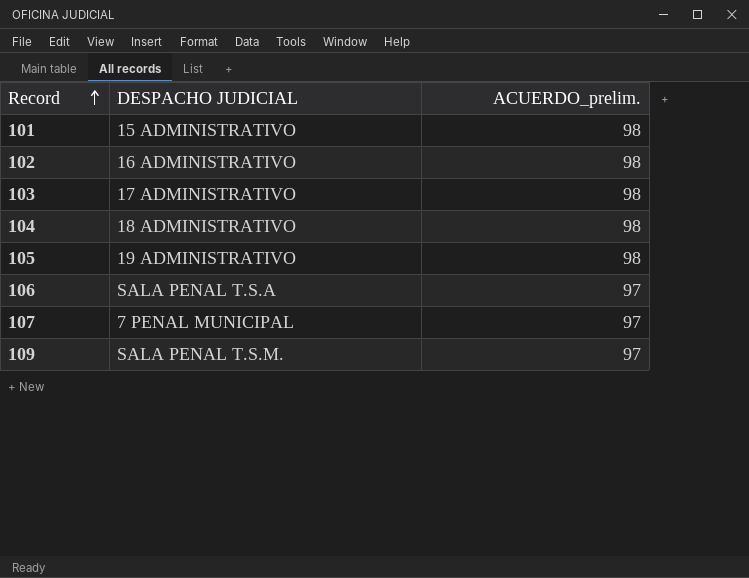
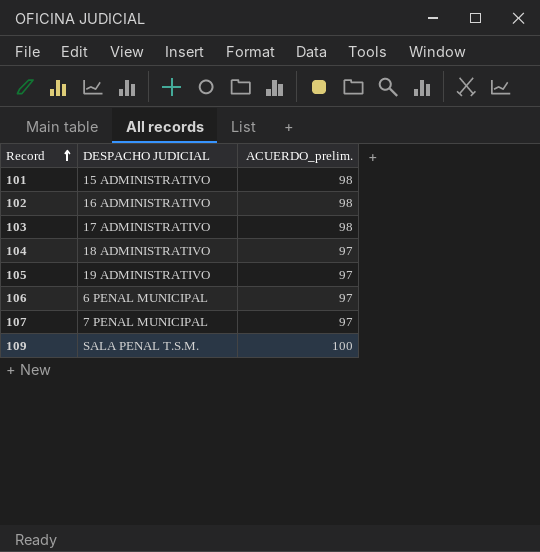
104 | ACUERDO_prelim.: 98 -> 97
105 | ACUERDO_prelim.: 98 -> 97
106 | DESPACHO JUDICIAL: SALA PENAL T.S.A -> 6 PENAL MUNICIPAL
109 | ACUERDO_prelim.: 97 -> 100

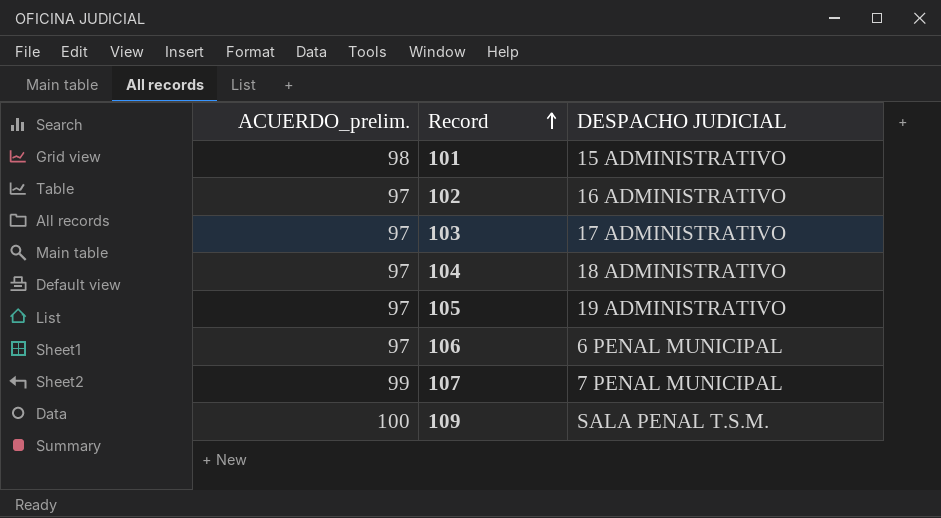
column ACUERDO_prelim. | position: 3 -> 1
102 | ACUERDO_prelim.: 98 -> 97
103 | ACUERDO_prelim.: 98 -> 97
107 | ACUERDO_prelim.: 97 -> 99

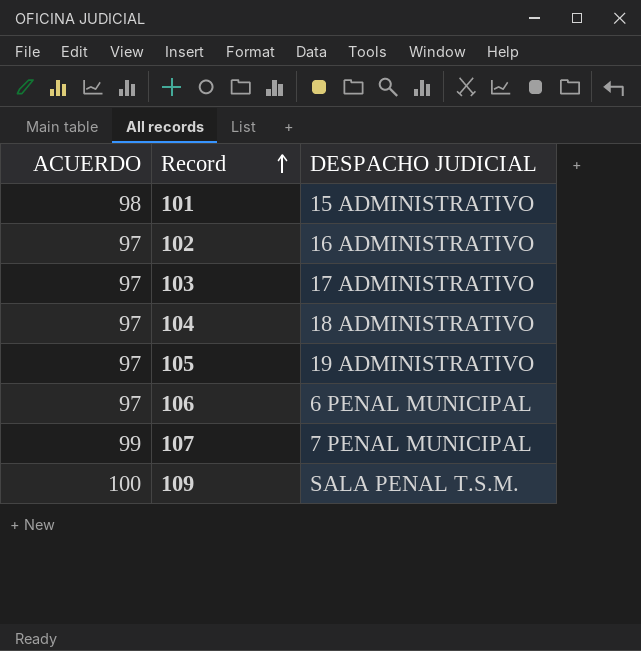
column name: ACUERDO_prelim. -> ACUERDO

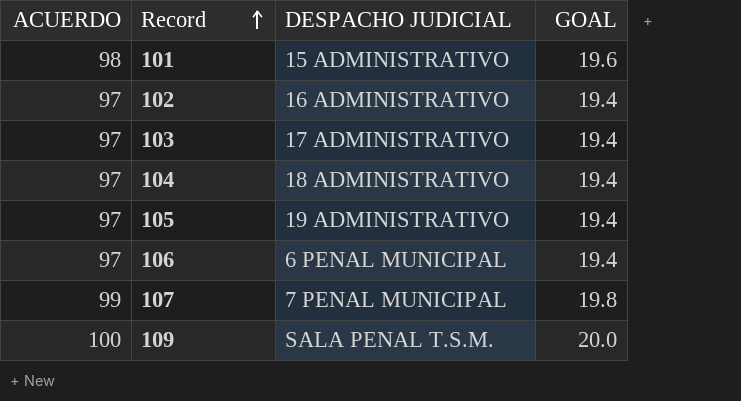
column GOAL | formula: none -> [ACUERDO] * 0.2

